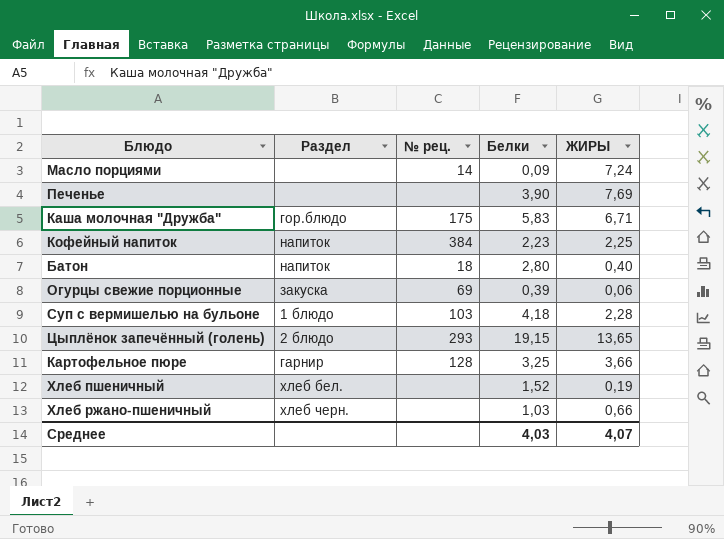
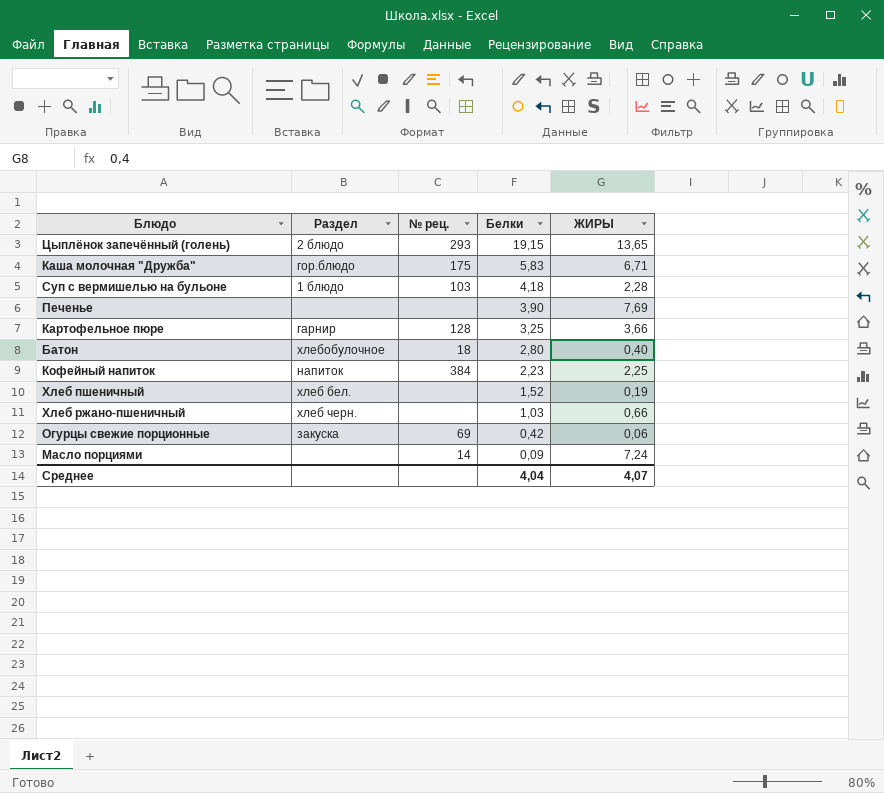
row order: none -> Белки descending
Батон | Раздел: напиток -> хлебобулочное
Огурцы свежие порционные | Белки: 0,39 -> 0,42
Среднее | Белки: 4,03 -> 4,04

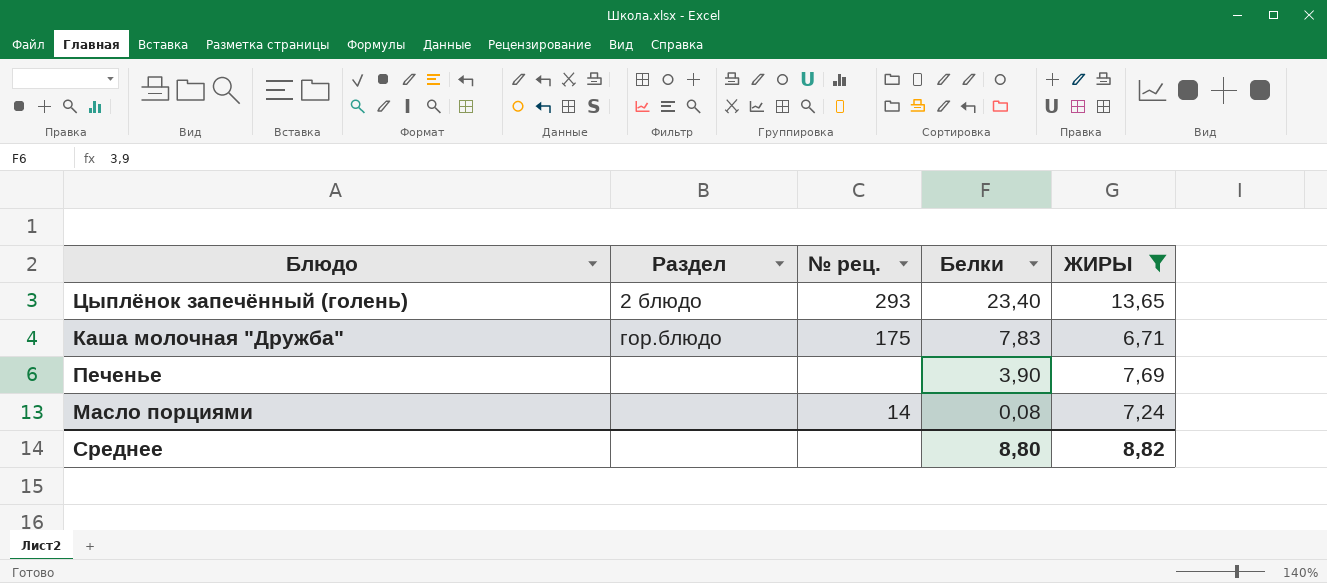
filter: none -> ЖИРЫ >= 6,71
Цыплёнок запечённый (голень) | Белки: 19,15 -> 23,40
Каша молочная "Дружба" | Белки: 5,83 -> 7,83
Масло порциями | Белки: 0,09 -> 0,08
Среднее | Белки: 4,04 -> 8,80
Среднее | ЖИРЫ: 4,07 -> 8,82

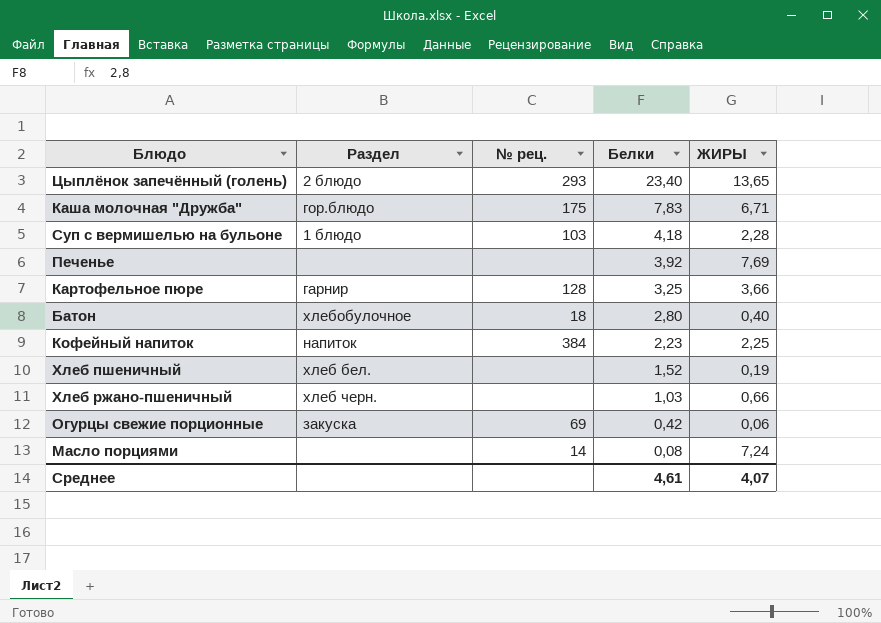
filter: ЖИРЫ >= 6,71 -> none
Печенье | Белки: 3,90 -> 3,92
Среднее | Белки: 8,80 -> 4,61
Среднее | ЖИРЫ: 8,82 -> 4,07

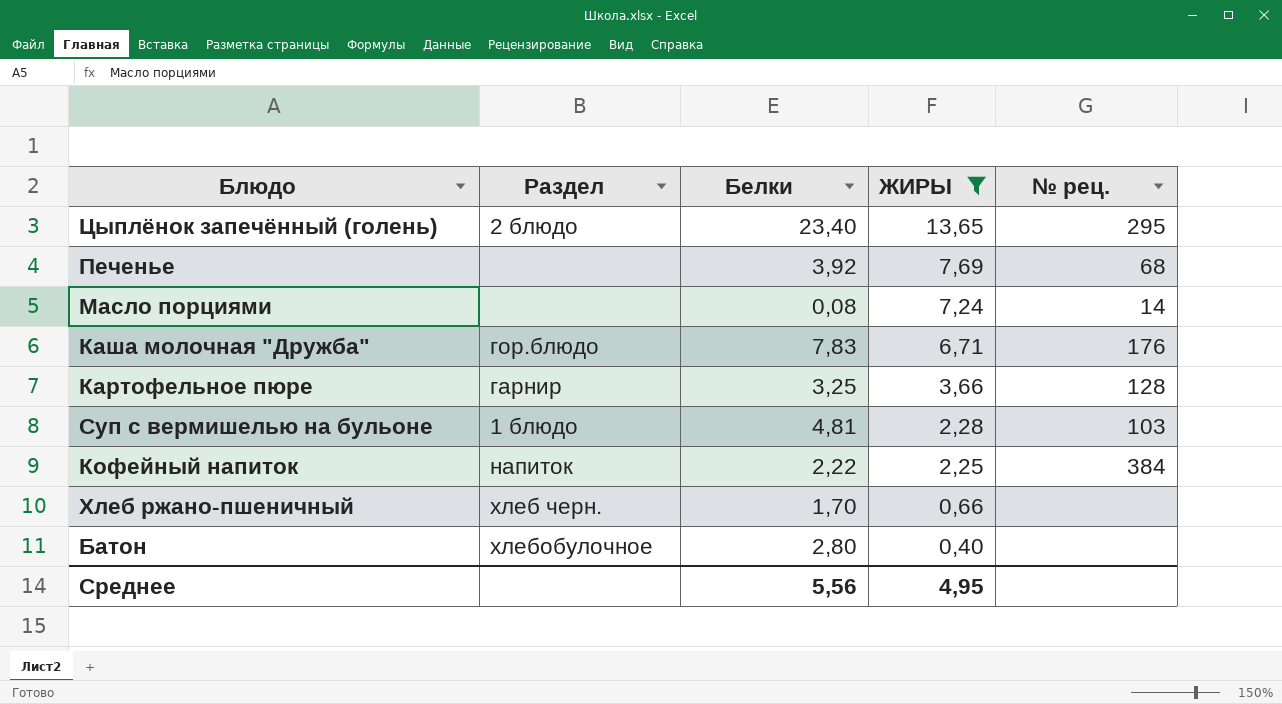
filter: none -> ЖИРЫ >= 0,40
row order: Белки descending -> ЖИРЫ descending
column № рец. | position: 3 -> 5
Цыплёнок запечённый (голень) | № рец.: 293 -> 295
Печенье | № рец.: none -> 68
Каша молочная "Дружба" | № рец.: 175 -> 176
Суп с вермишелью на бульоне | Белки: 4,18 -> 4,81
Кофейный напиток | Белки: 2,23 -> 2,22
Хлеб ржано-пшеничный | Белки: 1,03 -> 1,70
Батон | № рец.: 18 -> none
Среднее | Белки: 4,61 -> 5,56
Среднее | ЖИРЫ: 4,07 -> 4,95

